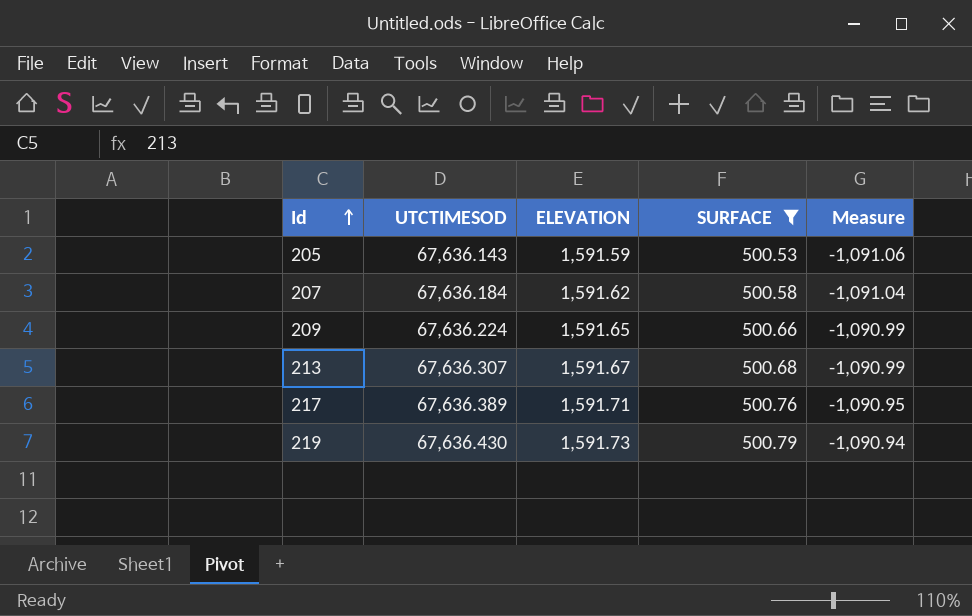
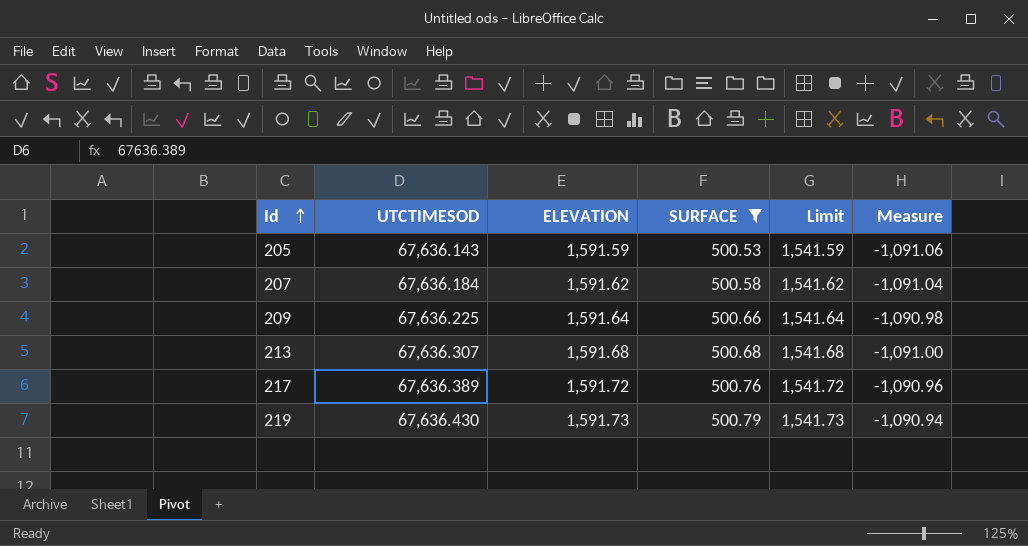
column Limit | formula: none -> [ELEVATION] - 50
209 | UTCTIMESOD: 67,636.224 -> 67,636.225
209 | ELEVATION: 1,591.65 -> 1,591.64
209 | Measure: -1,090.99 -> -1,090.98
213 | ELEVATION: 1,591.67 -> 1,591.68
213 | Measure: -1,090.99 -> -1,091.00
217 | ELEVATION: 1,591.71 -> 1,591.72
217 | Measure: -1,090.95 -> -1,090.96

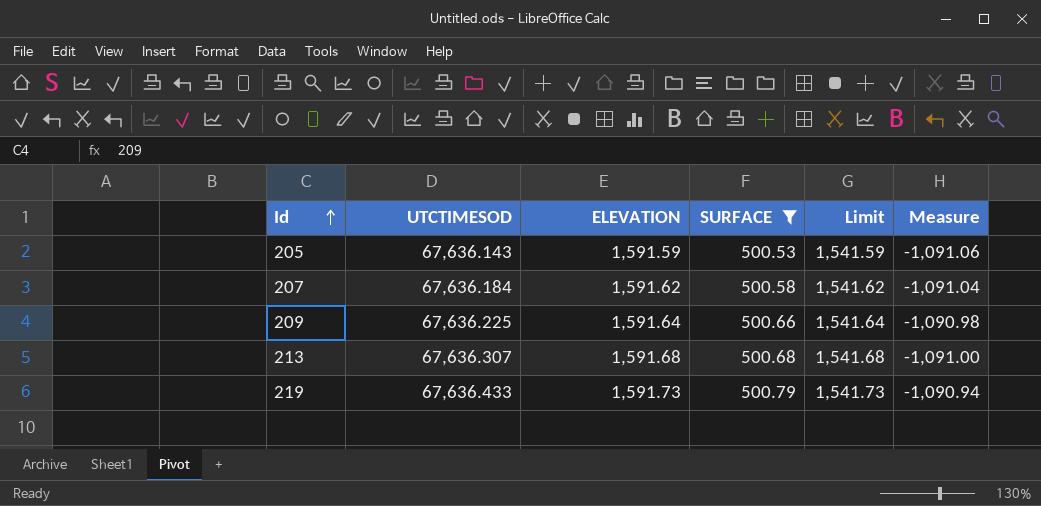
row 217: 67,636.389 | 1,591.72 | 500.76 | 1,541.72 | -1,090.96 -> none
219 | UTCTIMESOD: 67,636.430 -> 67,636.433

